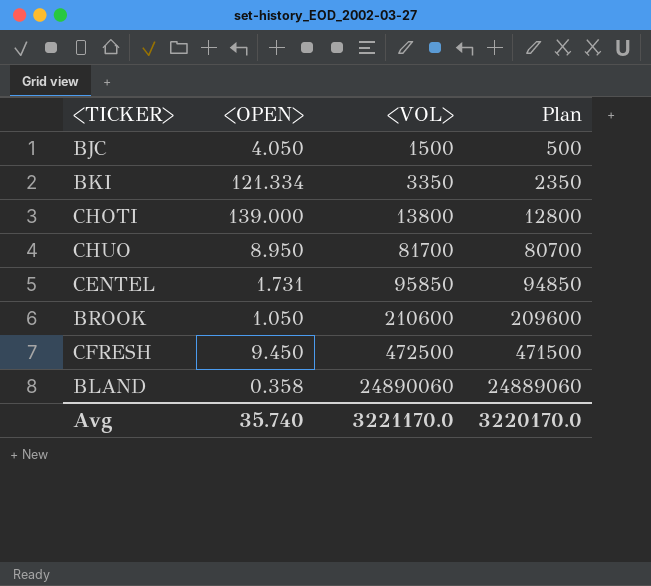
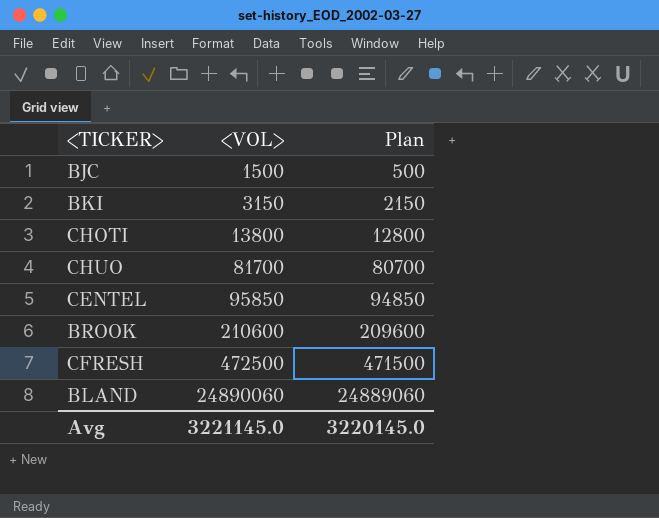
column <OPEN> | position: 2 -> none
BKI | <VOL>: 3350 -> 3150
BKI | Plan: 2350 -> 2150
Avg | <VOL>: 3221170.0 -> 3221145.0
Avg | Plan: 3220170.0 -> 3220145.0

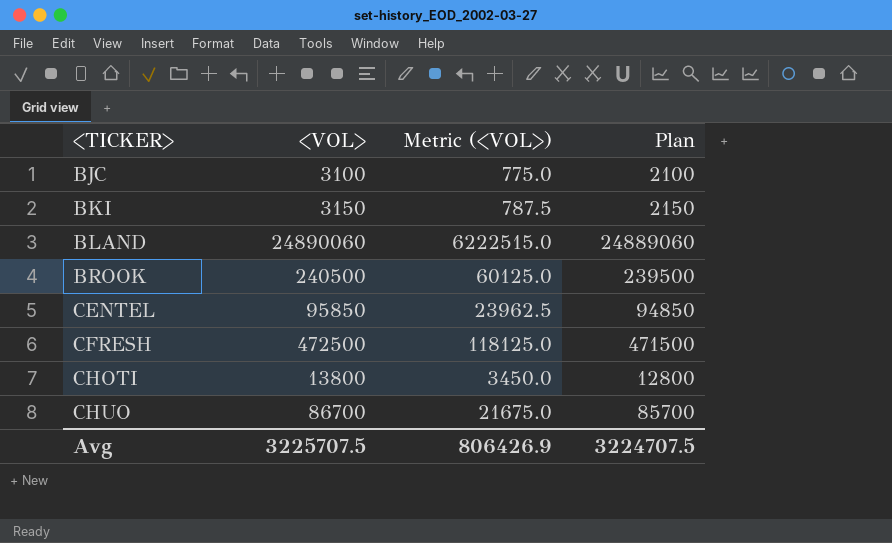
row order: <VOL> ascending -> <TICKER> ascending
column Metric (<VOL>) | formula: none -> [<VOL>] * 0.25
BJC | <VOL>: 1500 -> 3100
BJC | Plan: 500 -> 2100
BROOK | <VOL>: 210600 -> 240500
BROOK | Plan: 209600 -> 239500
CHUO | <VOL>: 81700 -> 86700
CHUO | Plan: 80700 -> 85700
Avg | <VOL>: 3221145.0 -> 3225707.5
Avg | Plan: 3220145.0 -> 3224707.5

